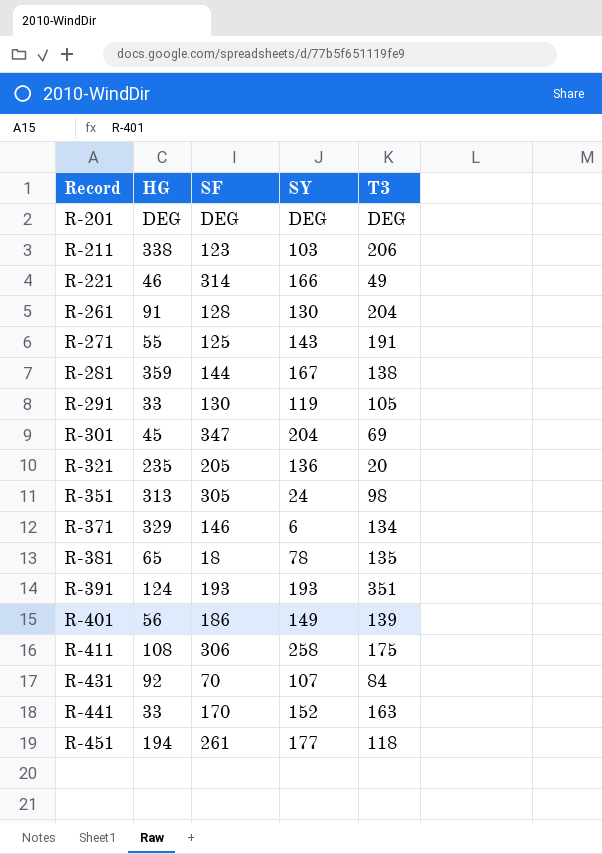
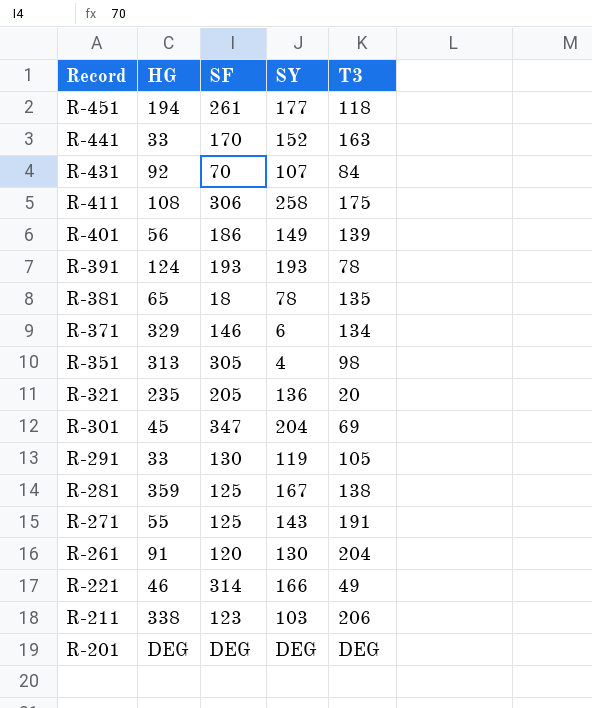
row order: Record ascending -> Record descending
R-391 | T3: 351 -> 78
R-351 | SY: 24 -> 4
R-281 | SF: 144 -> 125
R-261 | SF: 128 -> 120

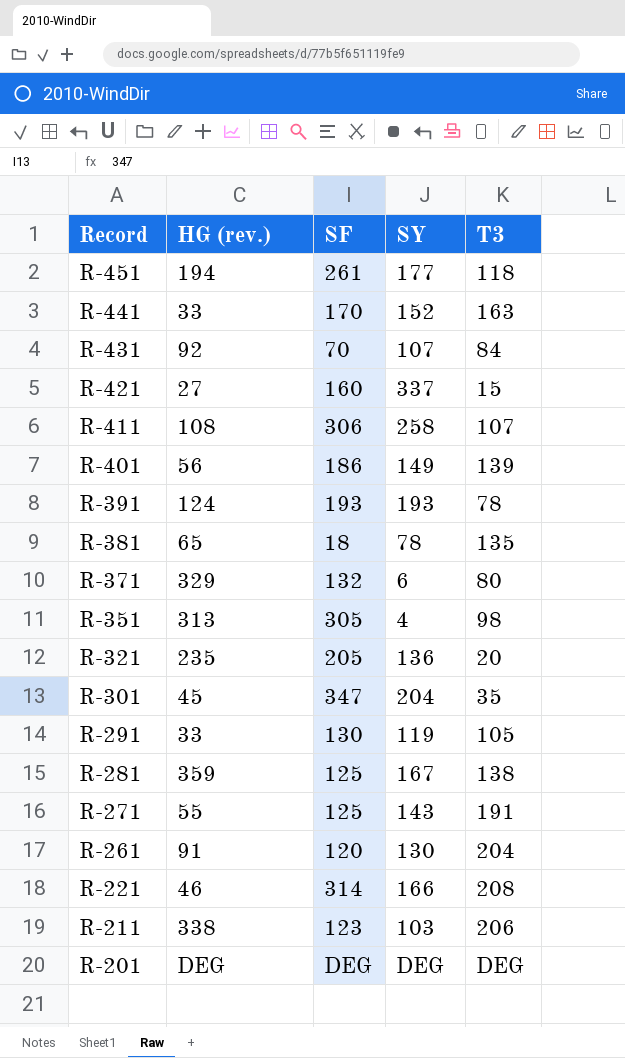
column name: HG -> HG (rev.)
row R-421: none -> 27 | 160 | 337 | 15
R-411 | T3: 175 -> 107
R-371 | SF: 146 -> 132
R-371 | T3: 134 -> 80
R-301 | T3: 69 -> 35
R-221 | T3: 49 -> 208

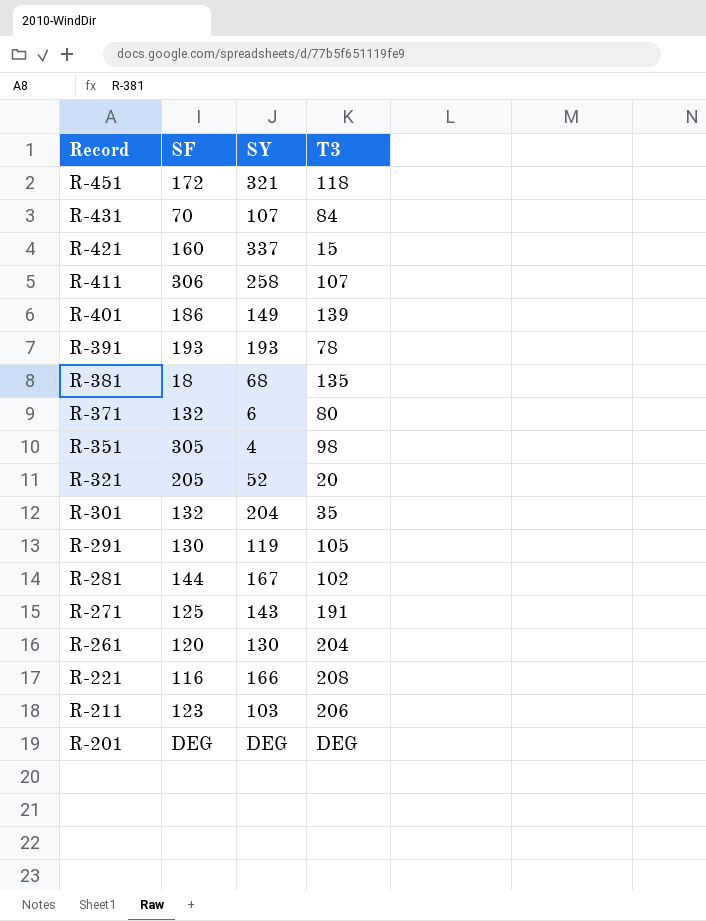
column HG (rev.) | position: 2 -> none
row R-441: 33 | 170 | 152 | 163 -> none
R-451 | SF: 261 -> 172
R-451 | SY: 177 -> 321
R-381 | SY: 78 -> 68
R-321 | SY: 136 -> 52
R-301 | SF: 347 -> 132
R-281 | SF: 125 -> 144
R-281 | T3: 138 -> 102
R-221 | SF: 314 -> 116

